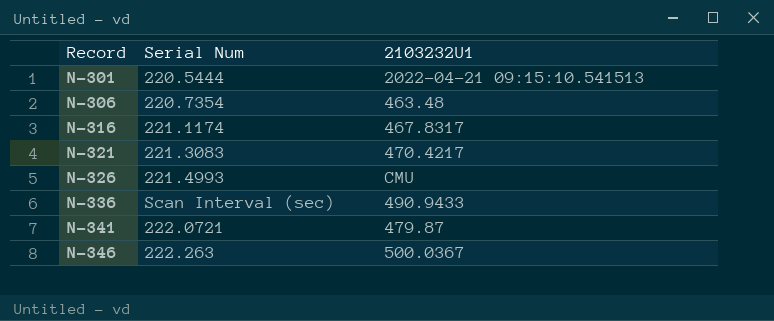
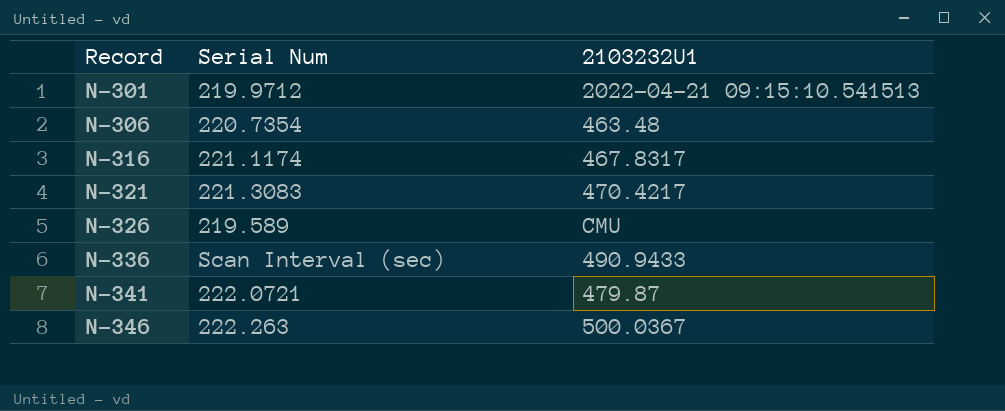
N-301 | Serial Num: 220.5444 -> 219.9712
N-326 | Serial Num: 221.4993 -> 219.589

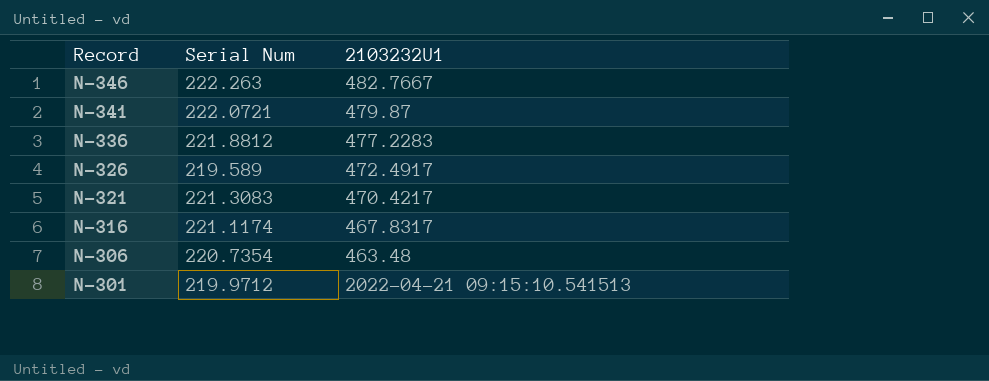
row order: Record ascending -> Record descending
N-346 | 2103232U1: 500.0367 -> 482.7667
N-336 | Serial Num: Scan Interval (sec) -> 221.8812
N-336 | 2103232U1: 490.9433 -> 477.2283
N-326 | 2103232U1: CMU -> 472.4917

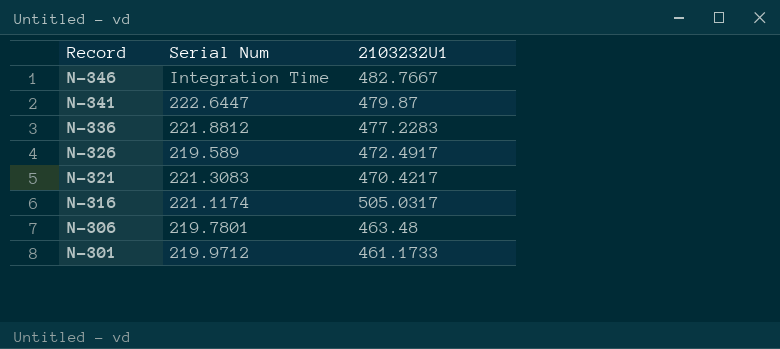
N-346 | Serial Num: 222.263 -> Integration Time
N-341 | Serial Num: 222.0721 -> 222.6447
N-316 | 2103232U1: 467.8317 -> 505.0317
N-306 | Serial Num: 220.7354 -> 219.7801
N-301 | 2103232U1: 2022-04-21 09:15:10.541513 -> 461.1733

